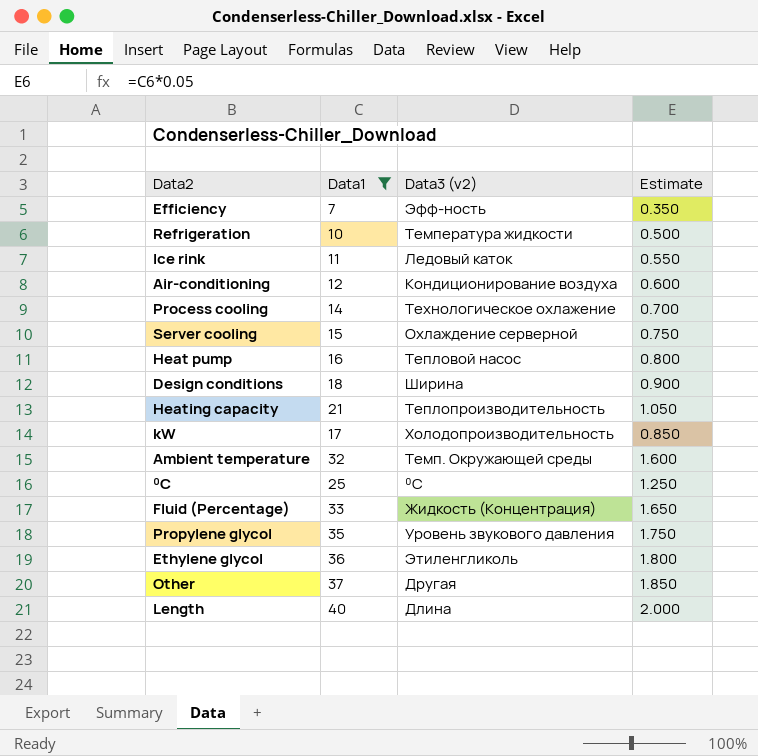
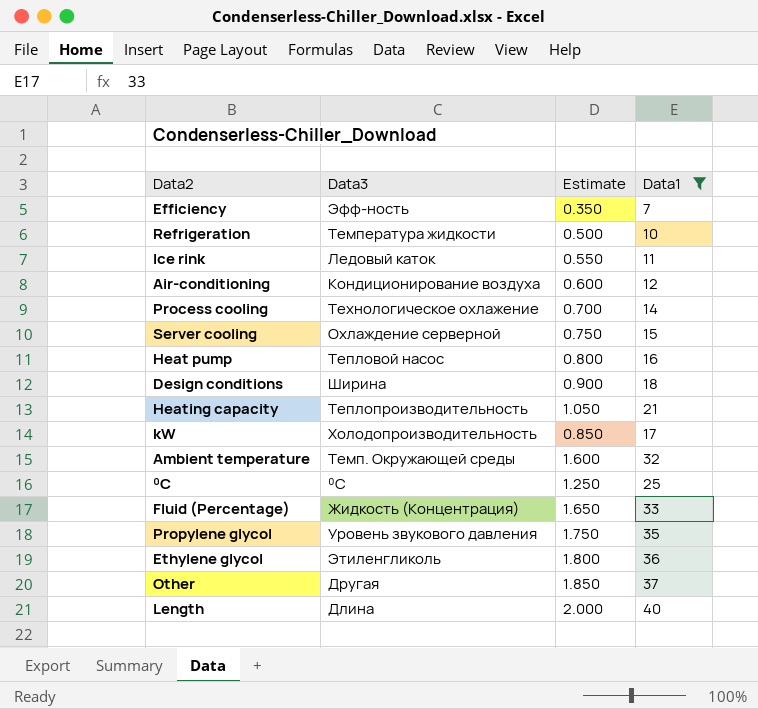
column name: Data3 (v2) -> Data3
column Data1 | position: 2 -> 4

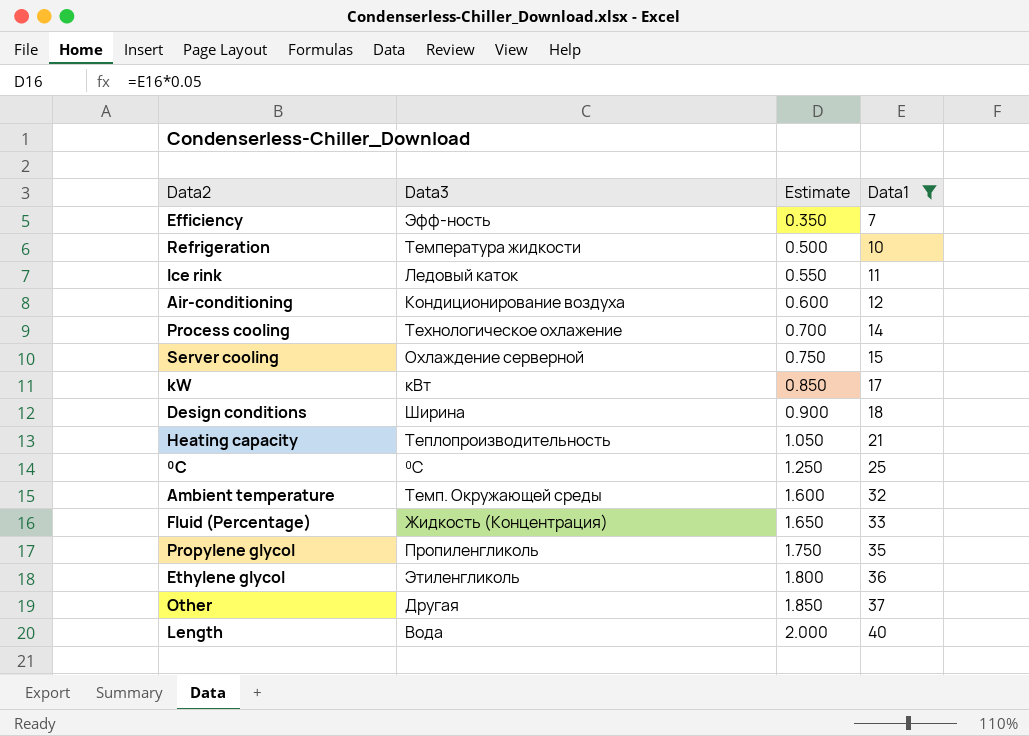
row order: none -> Estimate ascending
row Heat pump: Тепловой насос | 0.800 | 16 -> none
kW | Data3: Холодопроизводительность -> кВт
Propylene glycol | Data3: Уровень звукового давления -> Пропиленгликоль
Length | Data3: Длина -> Вода

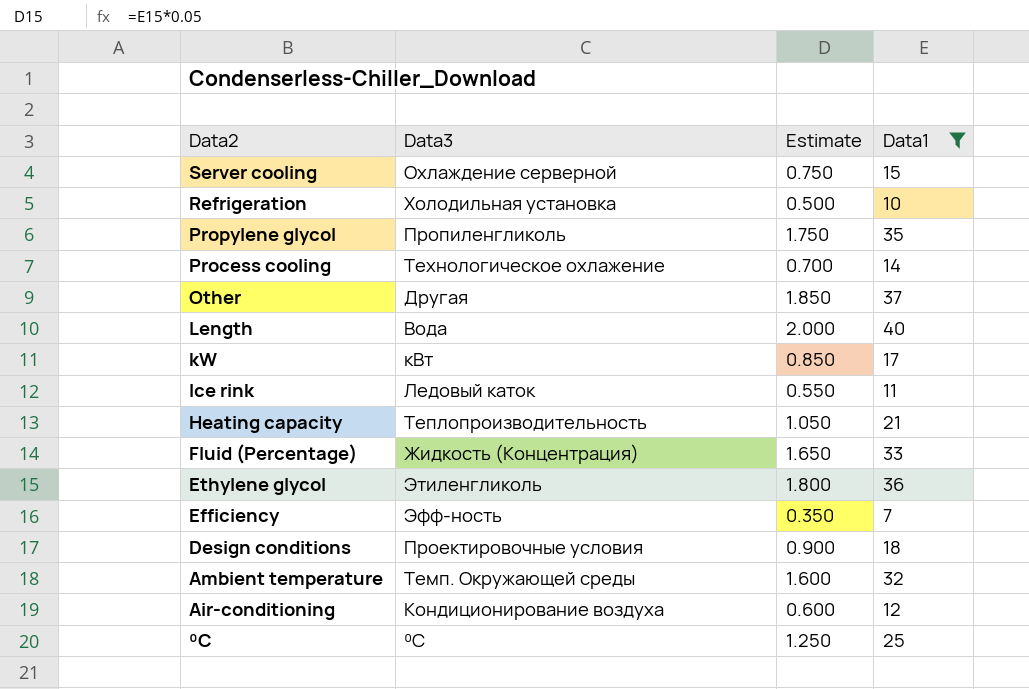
row order: Estimate ascending -> Data2 descending
Refrigeration | Data3: Температура жидкости -> Холодильная установка
Design conditions | Data3: Ширина -> Проектировочные условия

